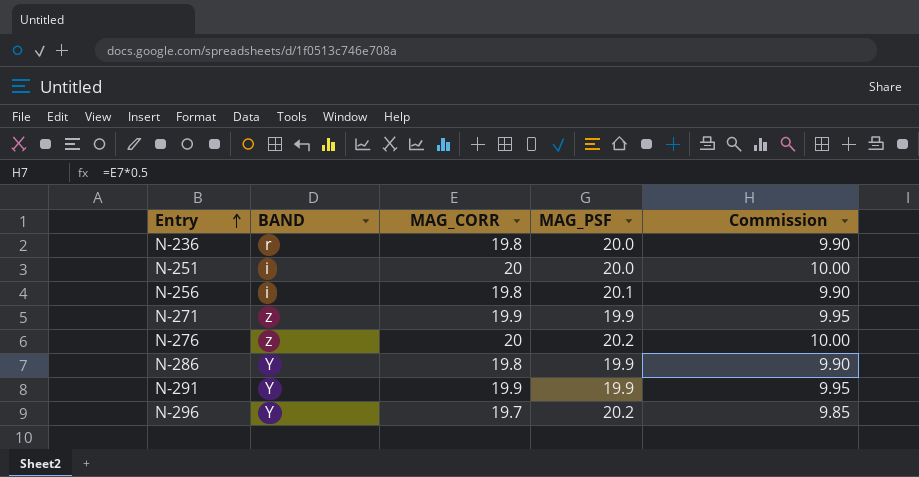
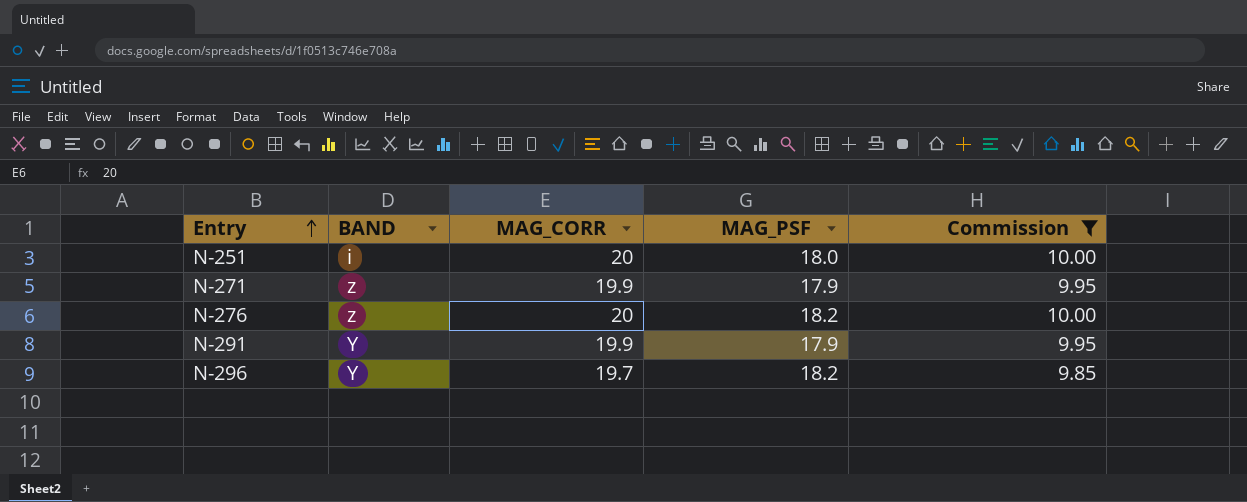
filter: none -> Commission != 9.90
N-251 | MAG_PSF: 20.0 -> 18.0
N-271 | MAG_PSF: 19.9 -> 17.9
N-276 | MAG_PSF: 20.2 -> 18.2
N-291 | MAG_PSF: 19.9 -> 17.9
N-296 | MAG_PSF: 20.2 -> 18.2

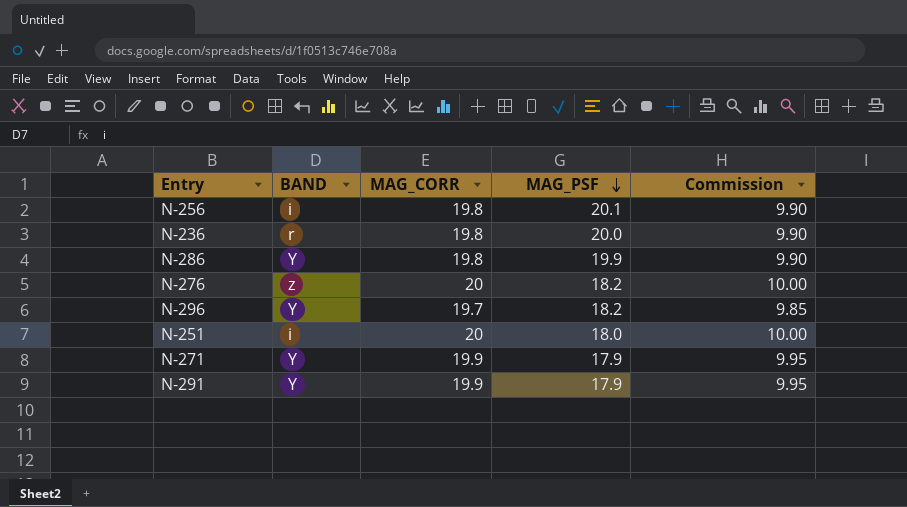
filter: Commission != 9.90 -> none
row order: Entry ascending -> MAG_PSF descending
N-271 | BAND: z -> Y

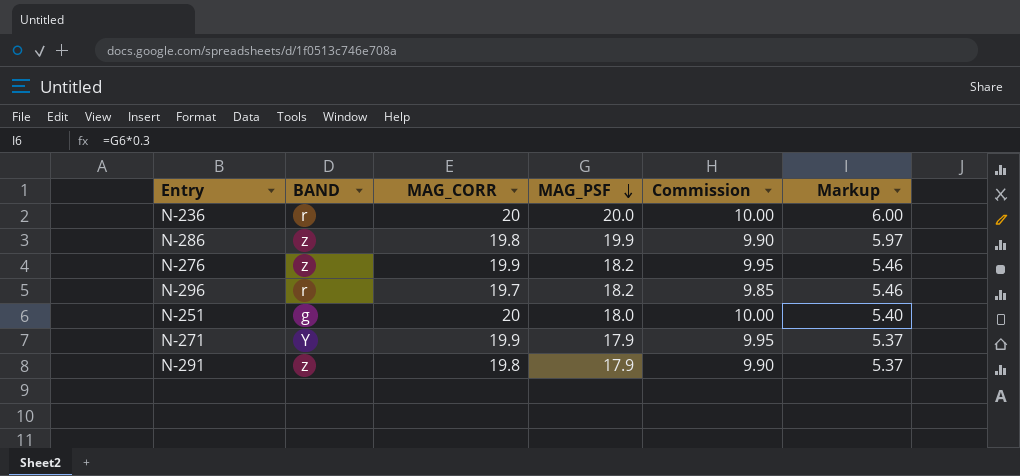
column Markup | formula: none -> [MAG_PSF] * 0.3
row N-256: i | 19.8 | 20.1 | 9.90 -> none
N-236 | MAG_CORR: 19.8 -> 20
N-236 | Commission: 9.90 -> 10.00
N-286 | BAND: Y -> z
N-276 | MAG_CORR: 20 -> 19.9
N-276 | Commission: 10.00 -> 9.95
N-296 | BAND: Y -> r
N-251 | BAND: i -> g
N-291 | BAND: Y -> z
N-291 | MAG_CORR: 19.9 -> 19.8
N-291 | Commission: 9.95 -> 9.90

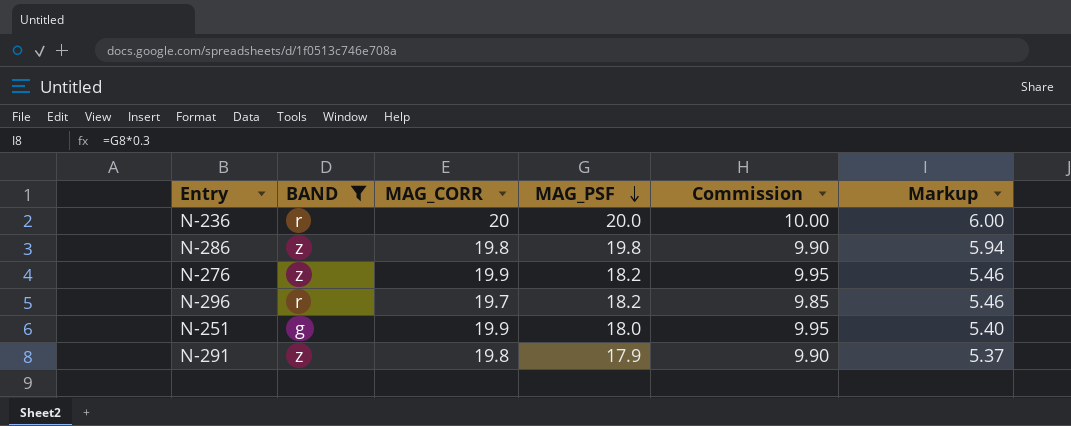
filter: none -> BAND != Y
N-286 | MAG_PSF: 19.9 -> 19.8
N-286 | Markup: 5.97 -> 5.94
N-251 | MAG_CORR: 20 -> 19.9
N-251 | Commission: 10.00 -> 9.95

